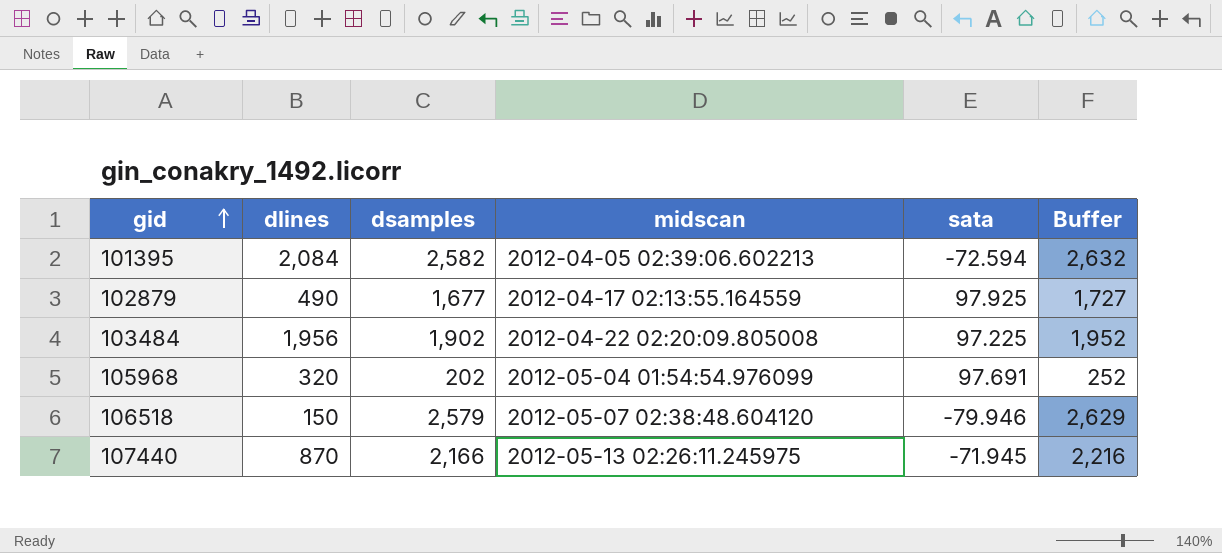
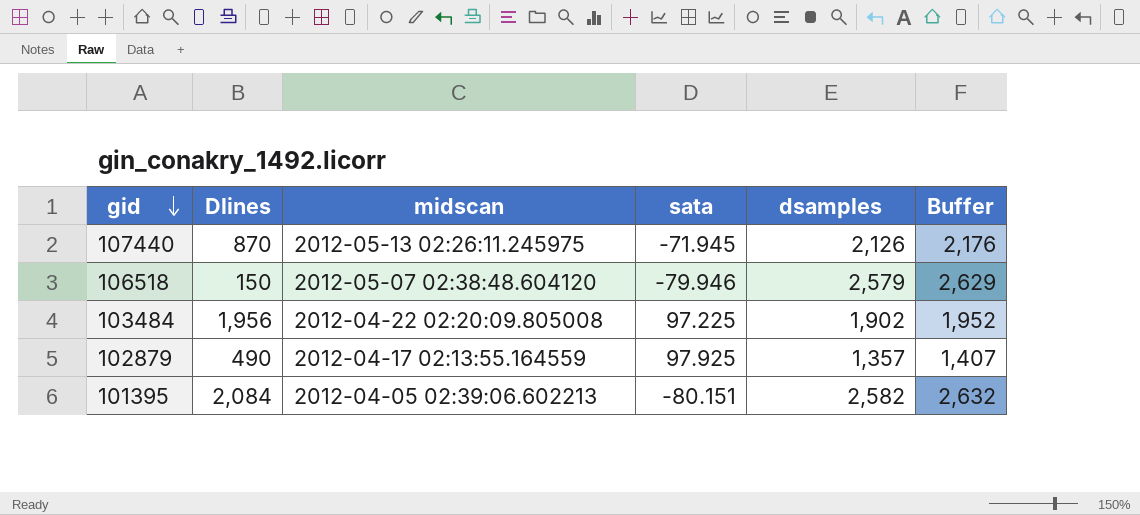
row order: gid ascending -> gid descending
column name: dlines -> Dlines
column dsamples | position: 3 -> 5
row 105968: 320 | 202 | 2012-05-04 01:54:54.976099 | 97.691 | 252 -> none
107440 | dsamples: 2,166 -> 2,126
107440 | Buffer: 2,216 -> 2,176
102879 | dsamples: 1,677 -> 1,357
102879 | Buffer: 1,727 -> 1,407
101395 | sata: -72.594 -> -80.151

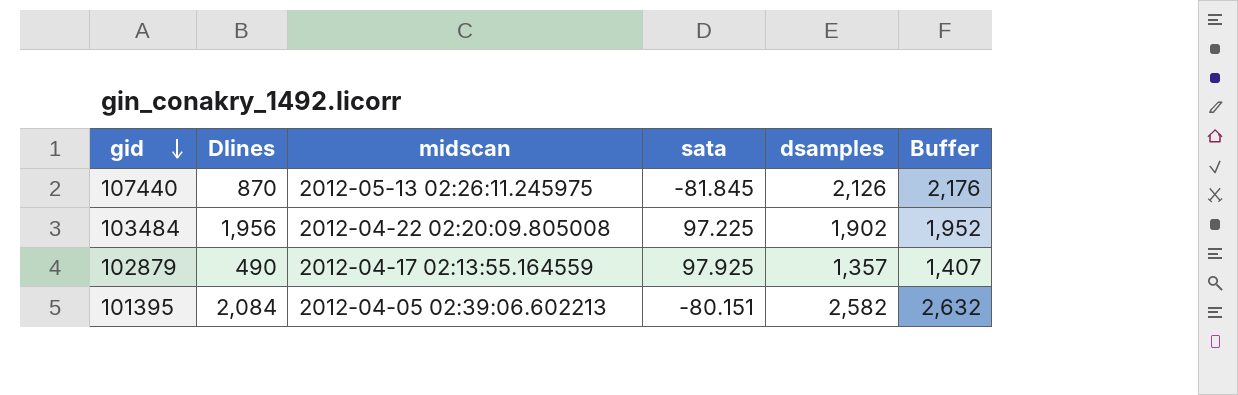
row 106518: 150 | 2012-05-07 02:38:48.604120 | -79.946 | 2,579 | 2,629 -> none
107440 | sata: -71.945 -> -81.845

